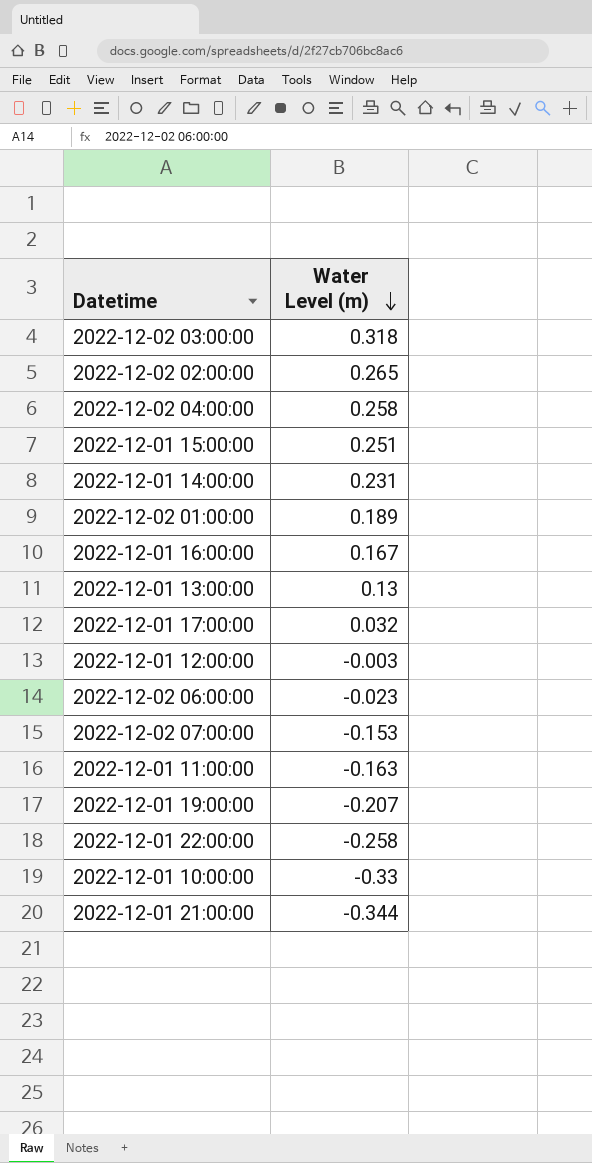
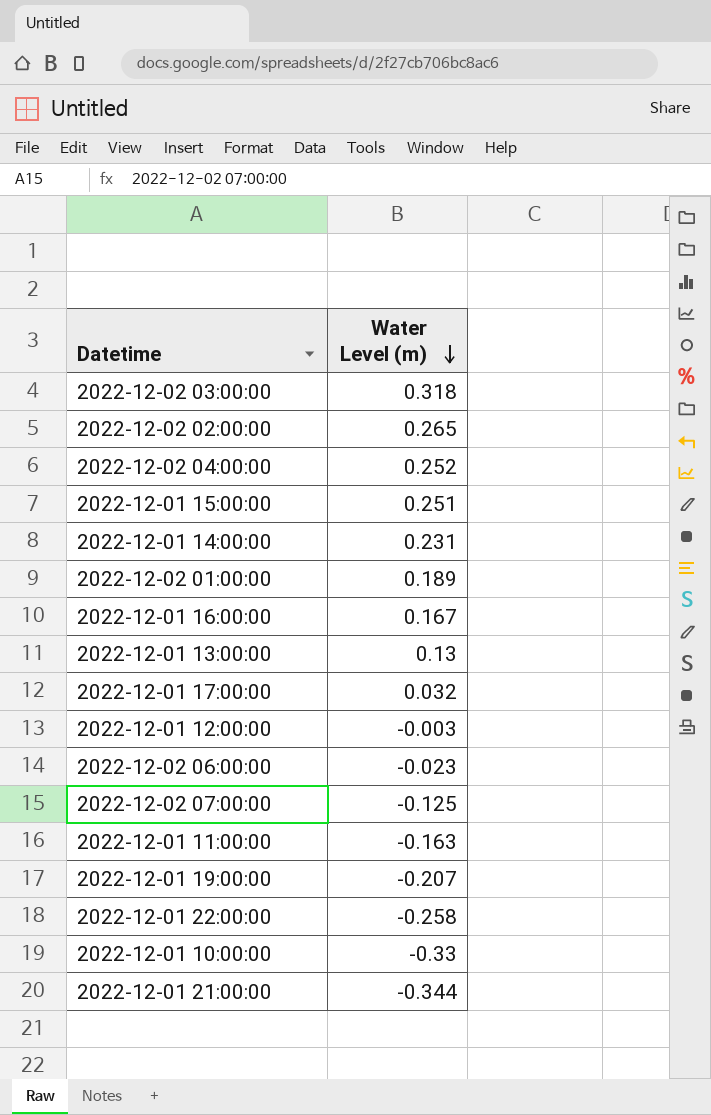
2022-12-02 04:00:00 | Water Level (m): 0.258 -> 0.252
2022-12-02 07:00:00 | Water Level (m): -0.153 -> -0.125

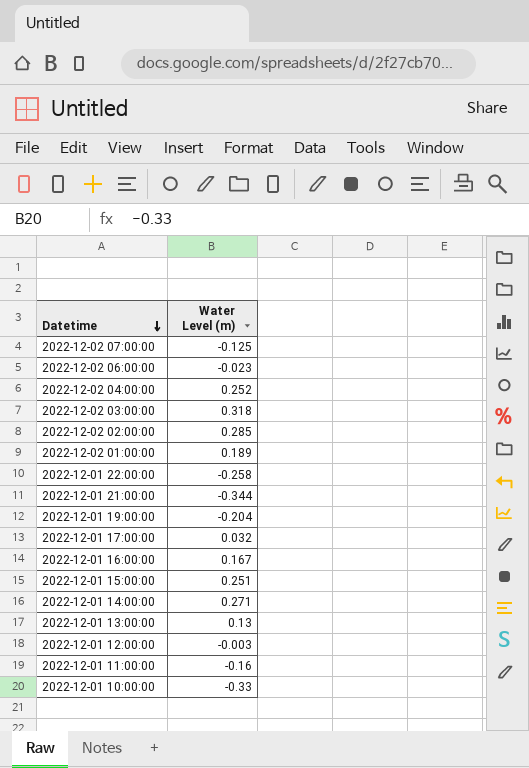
row order: Water Level (m) descending -> Datetime descending
2022-12-02 02:00:00 | Water Level (m): 0.265 -> 0.285
2022-12-01 19:00:00 | Water Level (m): -0.207 -> -0.204
2022-12-01 14:00:00 | Water Level (m): 0.231 -> 0.271
2022-12-01 11:00:00 | Water Level (m): -0.163 -> -0.16

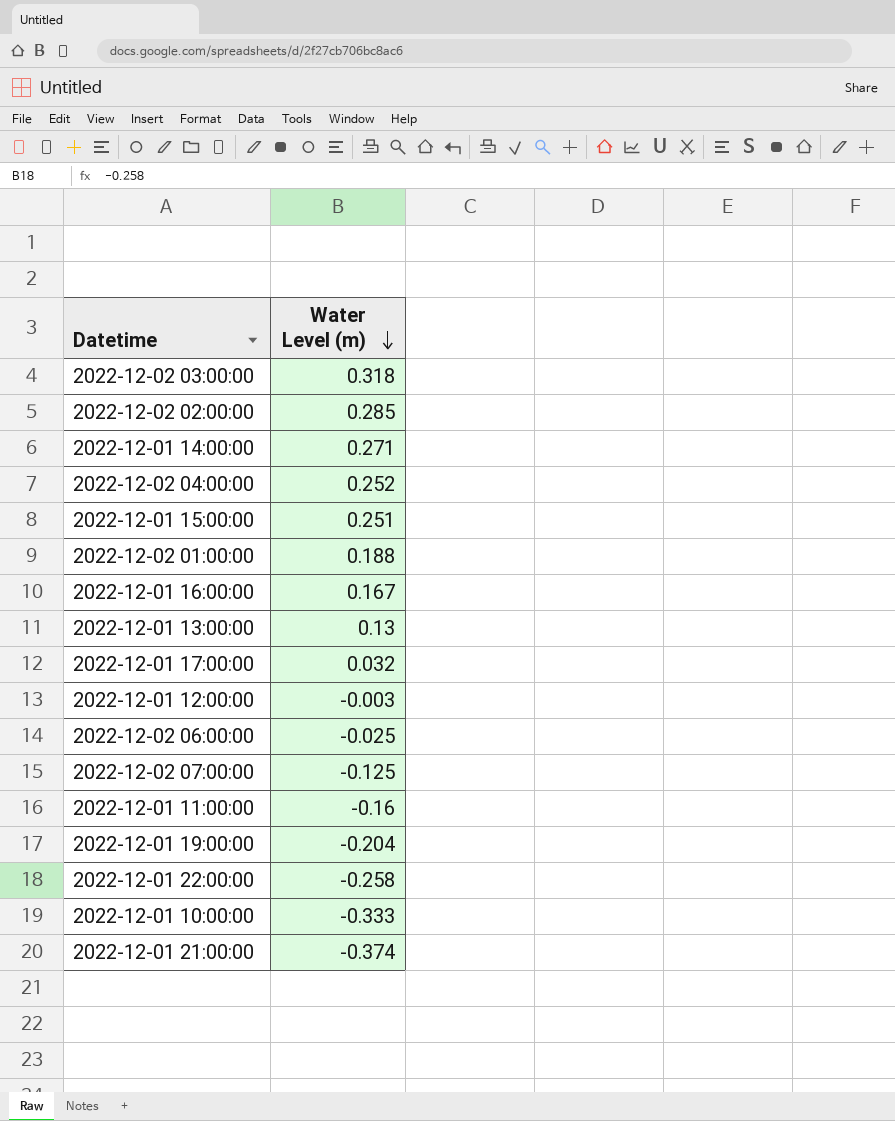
row order: Datetime descending -> Water Level (m) descending
2022-12-02 01:00:00 | Water Level (m): 0.189 -> 0.188
2022-12-02 06:00:00 | Water Level (m): -0.023 -> -0.025
2022-12-01 10:00:00 | Water Level (m): -0.33 -> -0.333
2022-12-01 21:00:00 | Water Level (m): -0.344 -> -0.374

